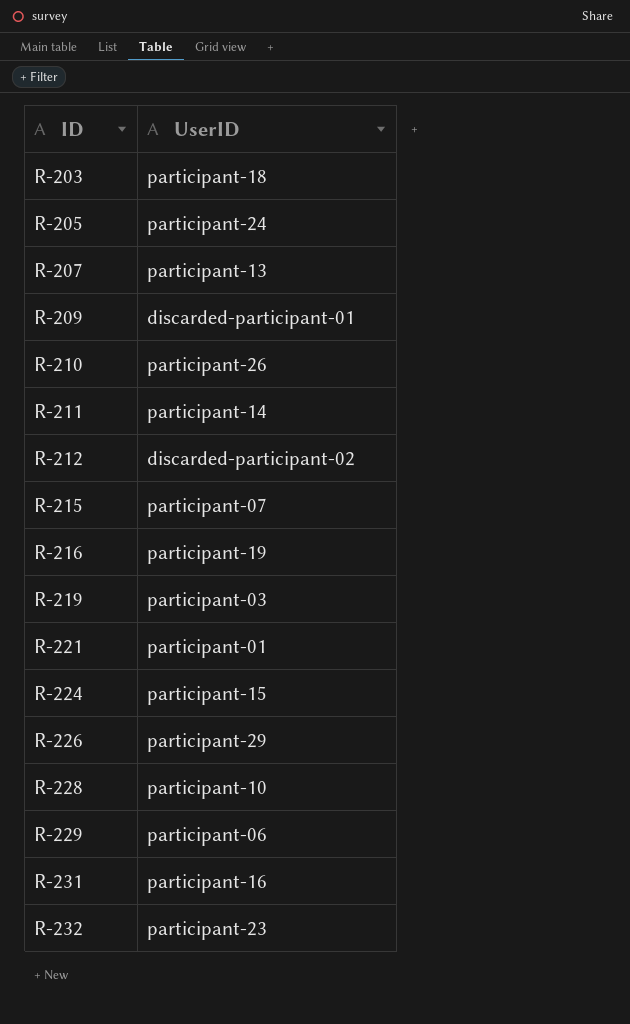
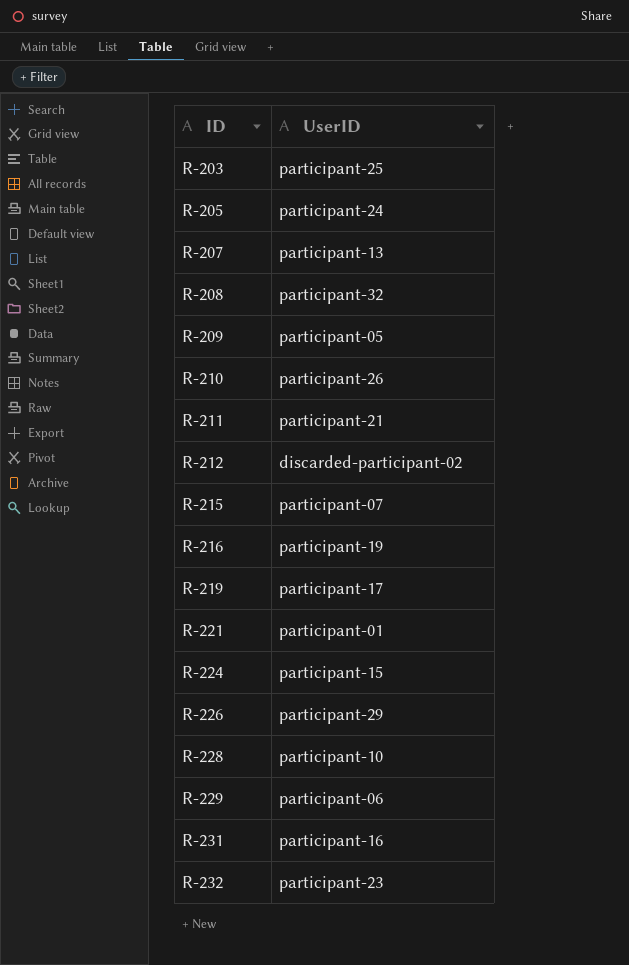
R-203 | UserID: participant-18 -> participant-25
row R-208: none -> participant-32
R-209 | UserID: discarded-participant-01 -> participant-05
R-211 | UserID: participant-14 -> participant-21
R-219 | UserID: participant-03 -> participant-17

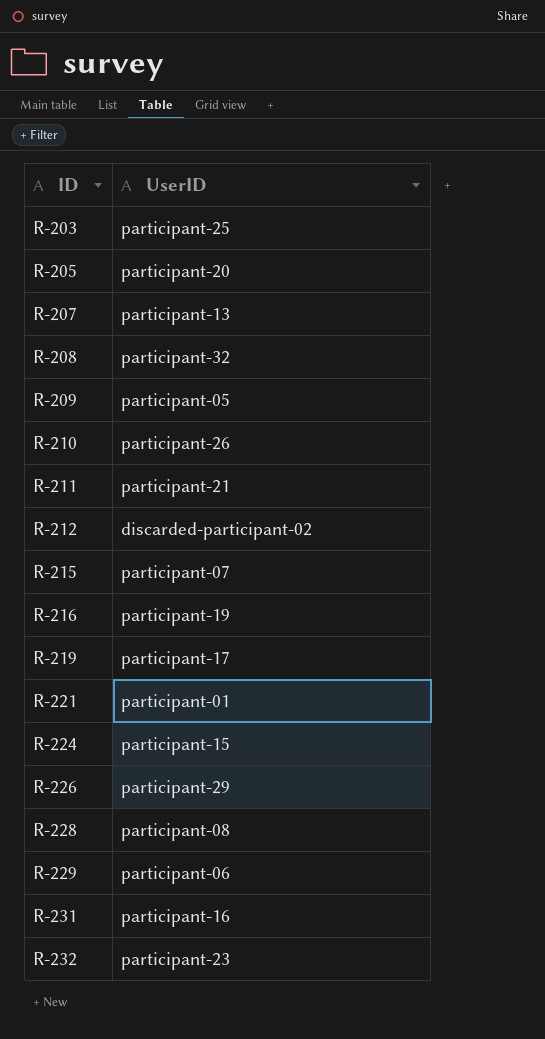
R-205 | UserID: participant-24 -> participant-20
R-228 | UserID: participant-10 -> participant-08

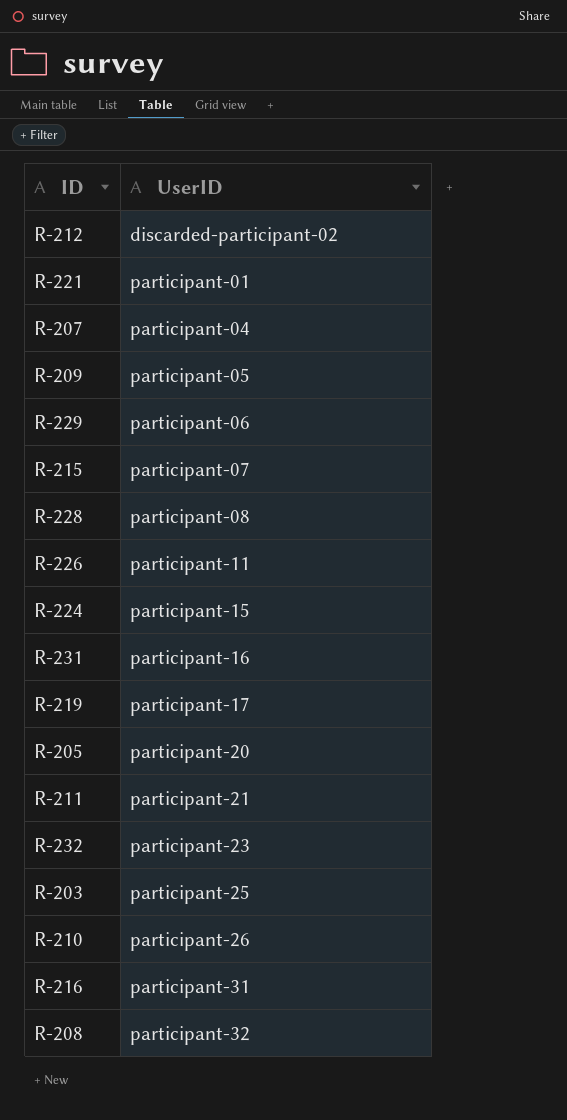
row order: ID ascending -> UserID ascending
R-207 | UserID: participant-13 -> participant-04
R-226 | UserID: participant-29 -> participant-11
R-216 | UserID: participant-19 -> participant-31

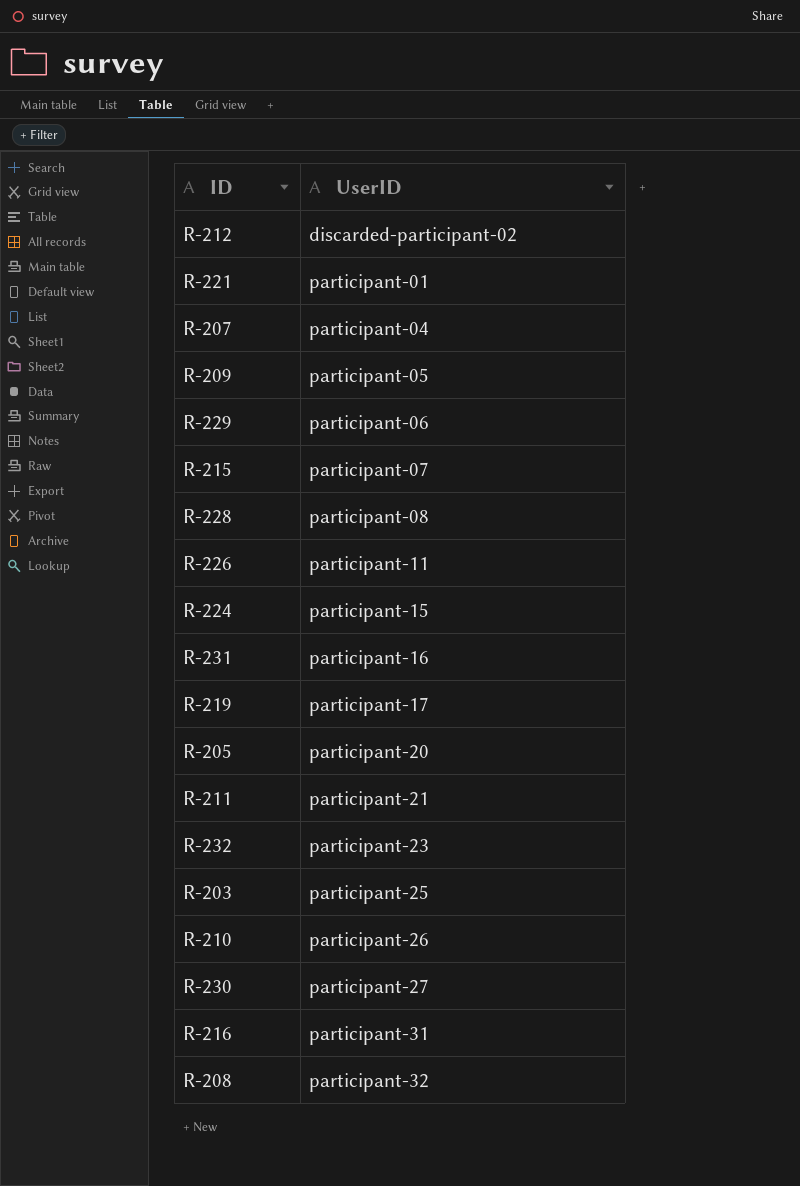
row R-230: none -> participant-27

